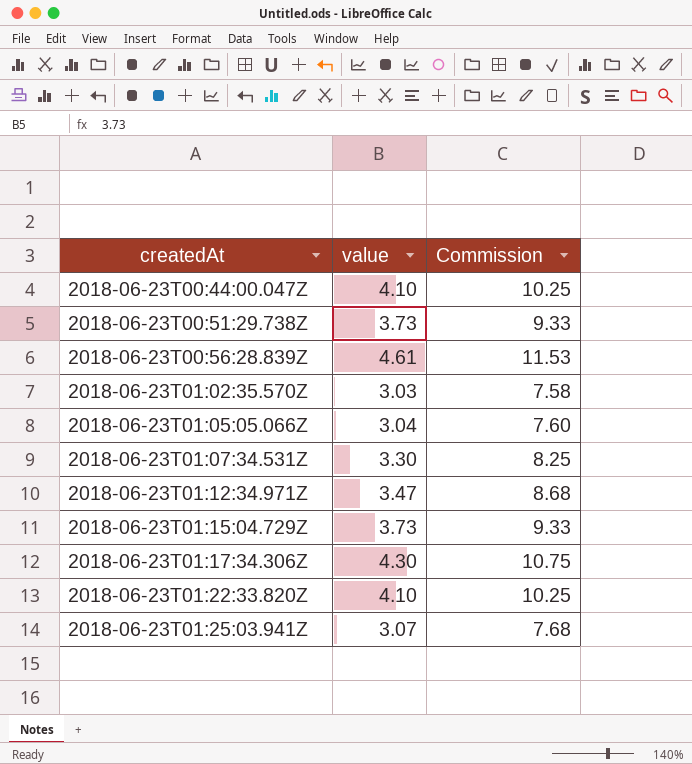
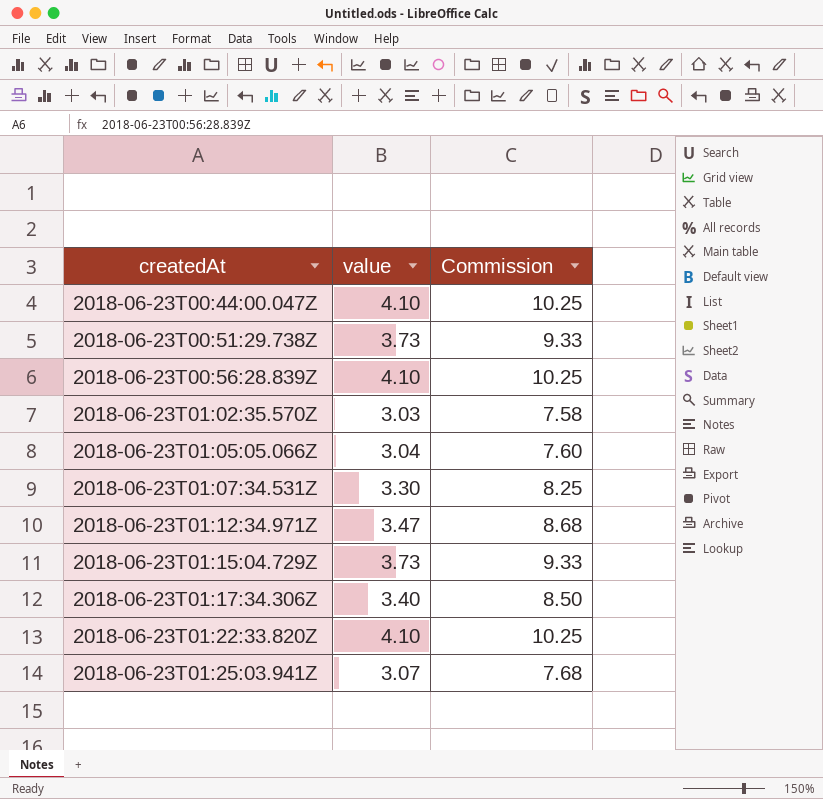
2018-06-23T00:56:28.839Z | value: 4.61 -> 4.10
2018-06-23T00:56:28.839Z | Commission: 11.53 -> 10.25
2018-06-23T01:17:34.306Z | value: 4.30 -> 3.40
2018-06-23T01:17:34.306Z | Commission: 10.75 -> 8.50

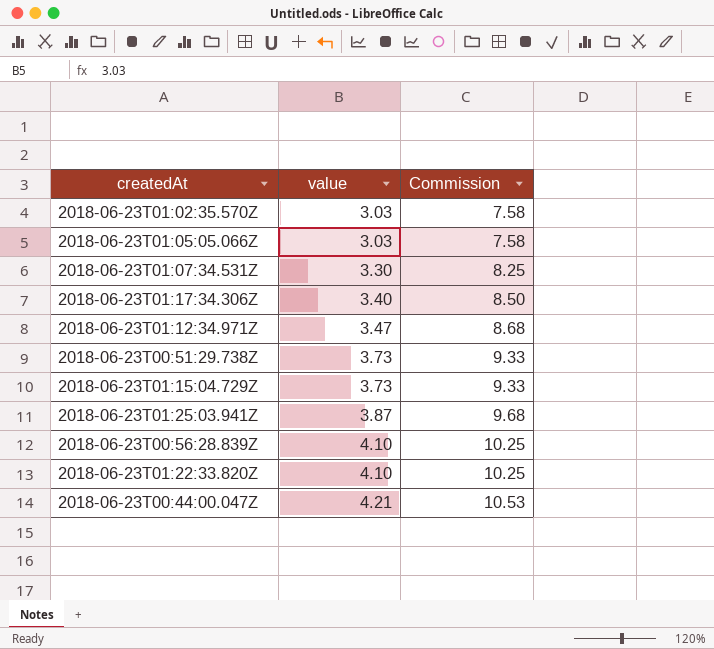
row order: createdAt ascending -> value ascending
2018-06-23T01:05:05.066Z | value: 3.04 -> 3.03
2018-06-23T01:05:05.066Z | Commission: 7.60 -> 7.58
2018-06-23T01:25:03.941Z | value: 3.07 -> 3.87
2018-06-23T01:25:03.941Z | Commission: 7.68 -> 9.68
2018-06-23T00:44:00.047Z | value: 4.10 -> 4.21
2018-06-23T00:44:00.047Z | Commission: 10.25 -> 10.53

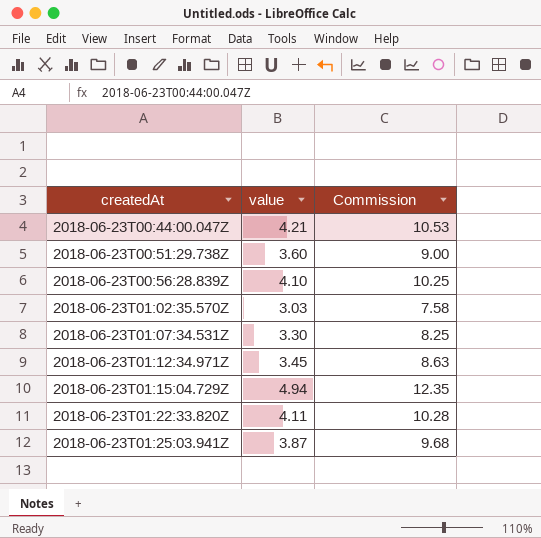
row order: value ascending -> createdAt ascending
row 2018-06-23T01:05:05.066Z: 3.03 | 7.58 -> none
row 2018-06-23T01:17:34.306Z: 3.40 | 8.50 -> none
2018-06-23T00:51:29.738Z | value: 3.73 -> 3.60
2018-06-23T00:51:29.738Z | Commission: 9.33 -> 9.00
2018-06-23T01:12:34.971Z | value: 3.47 -> 3.45
2018-06-23T01:12:34.971Z | Commission: 8.68 -> 8.63
2018-06-23T01:15:04.729Z | value: 3.73 -> 4.94
2018-06-23T01:15:04.729Z | Commission: 9.33 -> 12.35
2018-06-23T01:22:33.820Z | value: 4.10 -> 4.11
2018-06-23T01:22:33.820Z | Commission: 10.25 -> 10.28

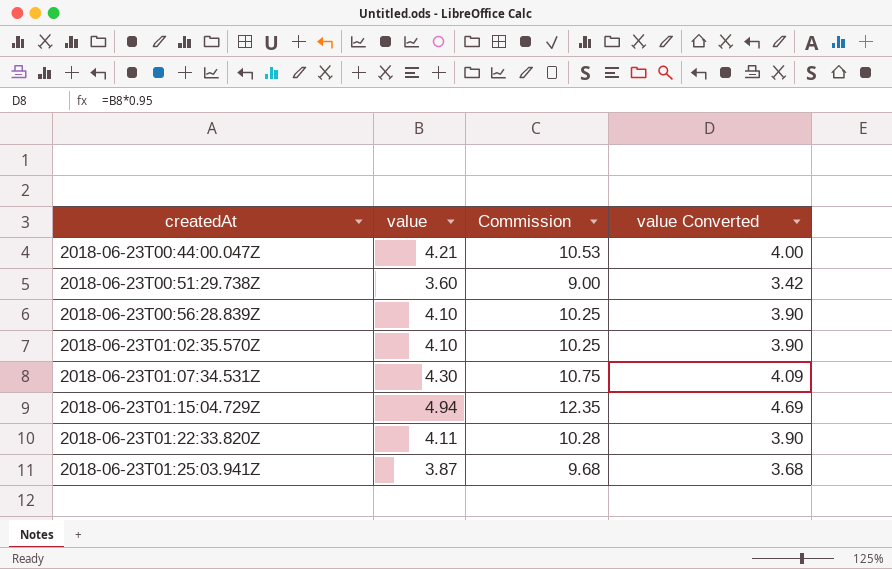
column value Converted | formula: none -> [value] * 0.95
row 2018-06-23T01:12:34.971Z: 3.45 | 8.63 -> none
2018-06-23T01:02:35.570Z | value: 3.03 -> 4.10
2018-06-23T01:02:35.570Z | Commission: 7.58 -> 10.25
2018-06-23T01:07:34.531Z | value: 3.30 -> 4.30
2018-06-23T01:07:34.531Z | Commission: 8.25 -> 10.75

